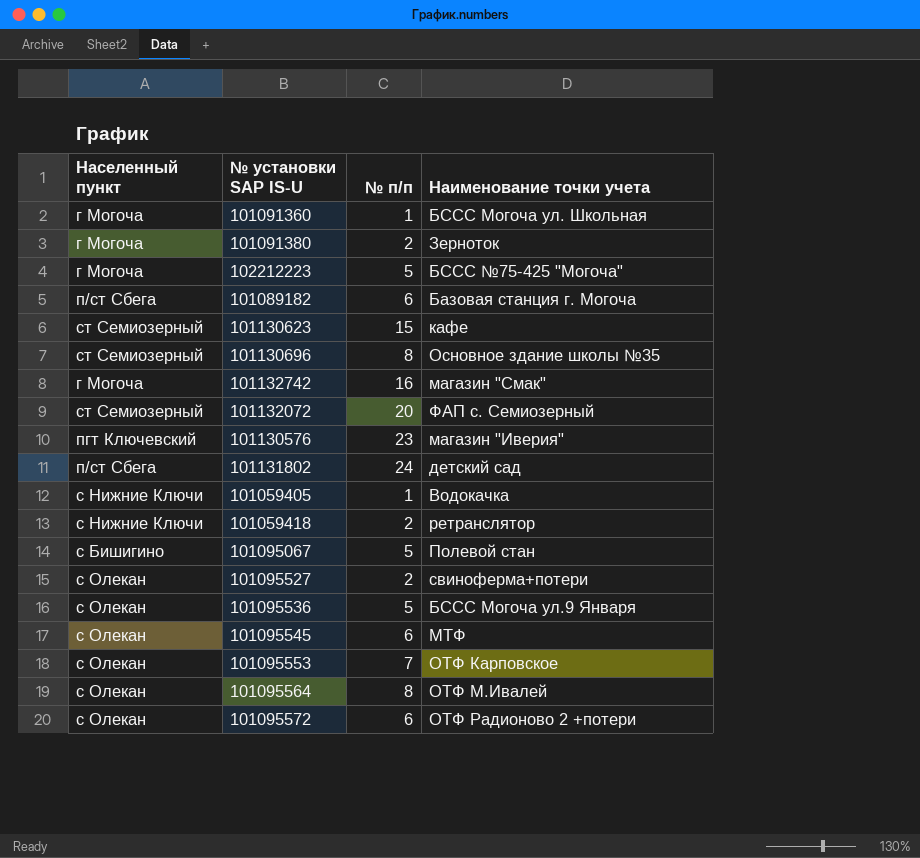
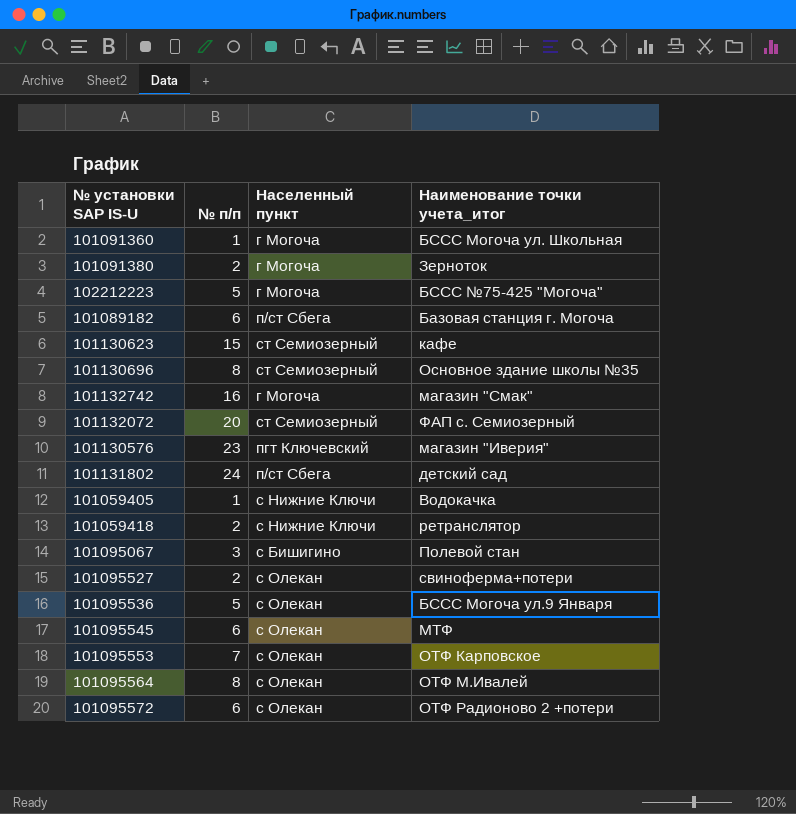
column Населенный пункт | position: 1 -> 3
column name: Наименование точки учета -> Наименование точки учета_итог
101095067 | № п/п: 5 -> 3

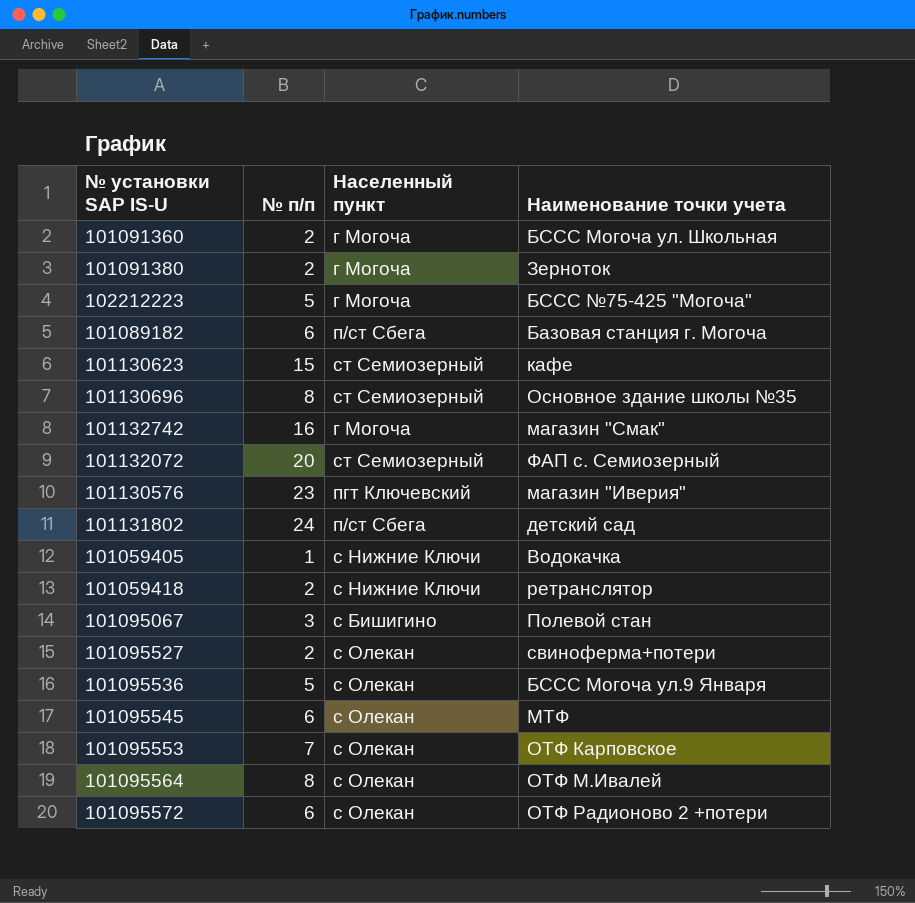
column name: Наименование точки учета_итог -> Наименование точки учета
101091360 | № п/п: 1 -> 2

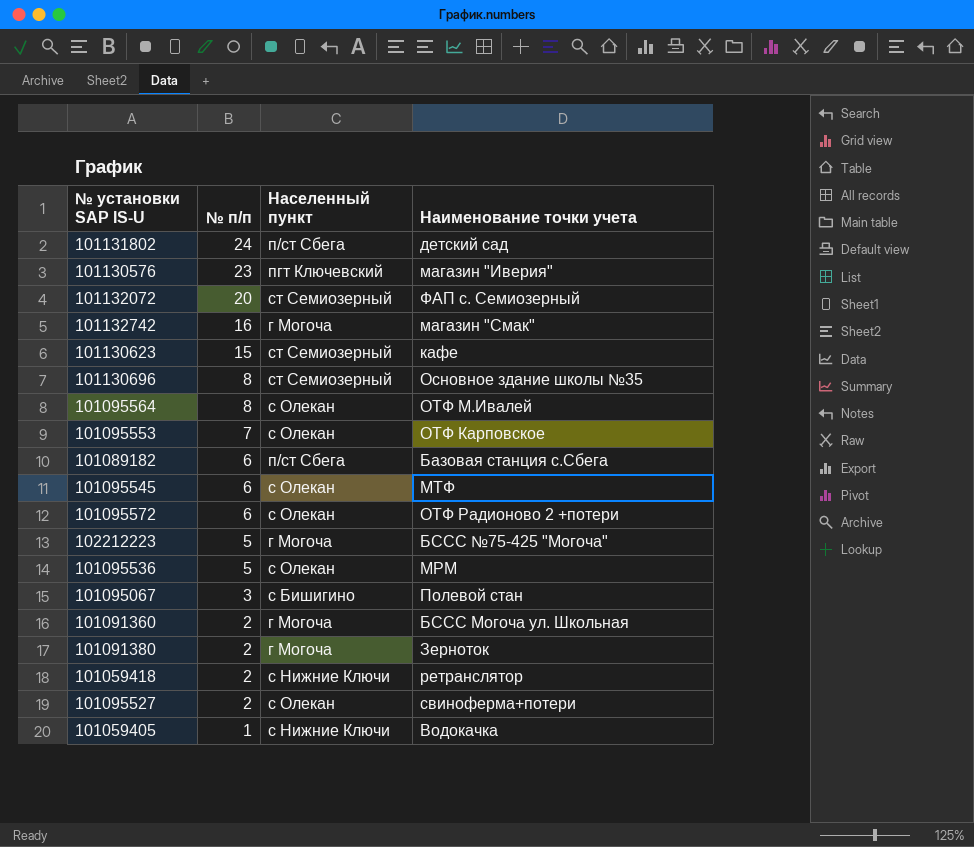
row order: none -> № п/п descending
101089182 | Наименование точки учета: Базовая станция г. Могоча -> Базовая станция с.Сбега
101095536 | Наименование точки учета: БССС Могоча ул.9 Января -> МРМ

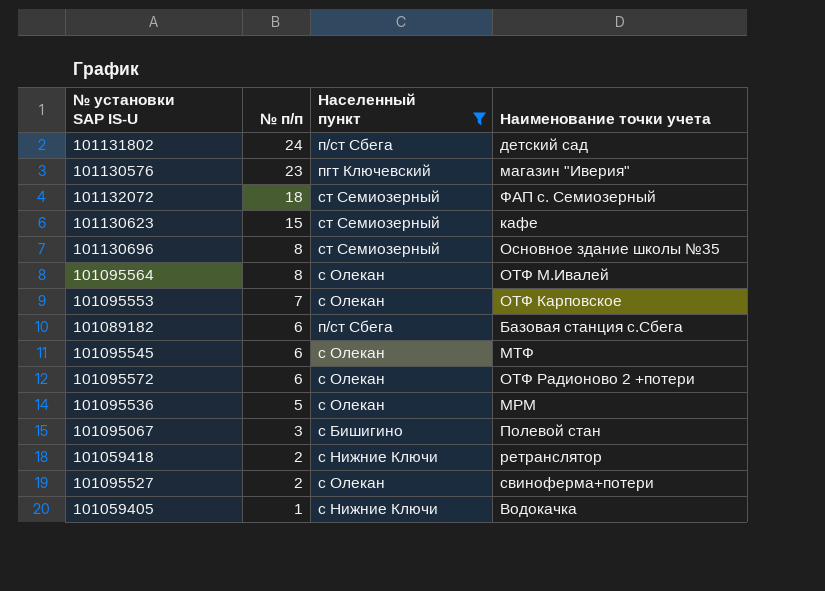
filter: none -> Населенный пункт != г Могоча
101132072 | № п/п: 20 -> 18

